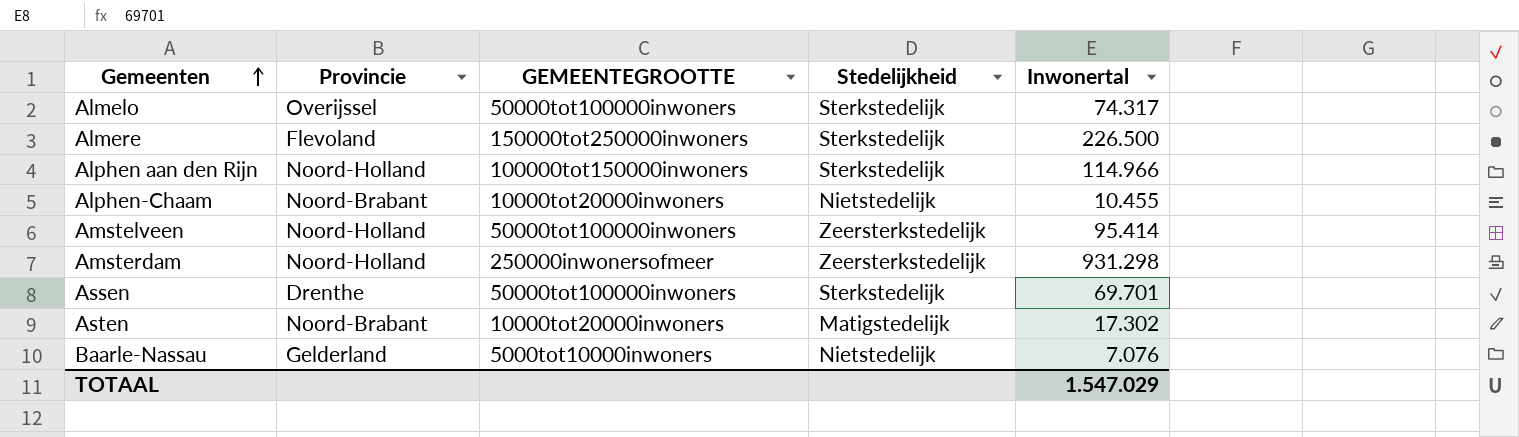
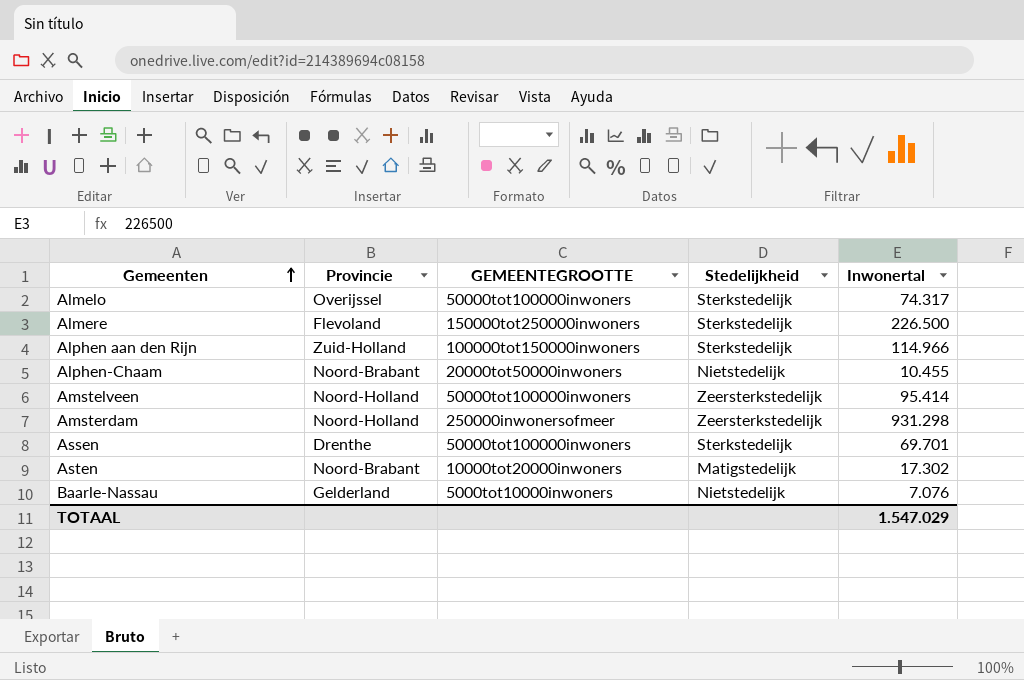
Alphen aan den Rijn | Provincie: Noord-Holland -> Zuid-Holland
Alphen-Chaam | GEMEENTEGROOTTE: 10000tot20000inwoners -> 20000tot50000inwoners

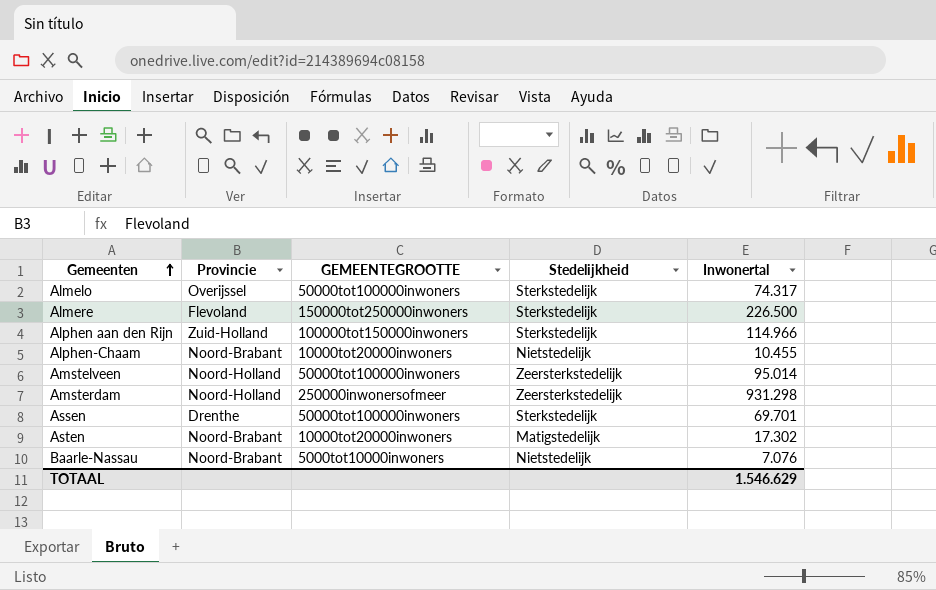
Alphen-Chaam | GEMEENTEGROOTTE: 20000tot50000inwoners -> 10000tot20000inwoners
Amstelveen | Inwonertal: 95.414 -> 95.014
Baarle-Nassau | Provincie: Gelderland -> Noord-Brabant
TOTAAL | Inwonertal: 1.547.029 -> 1.546.629

